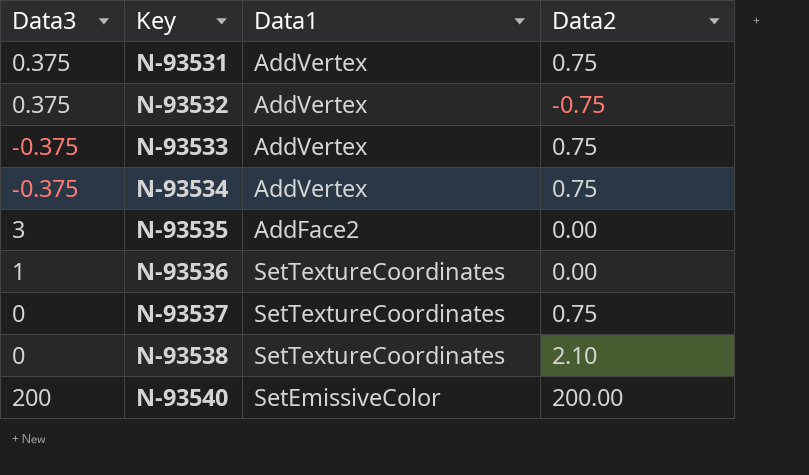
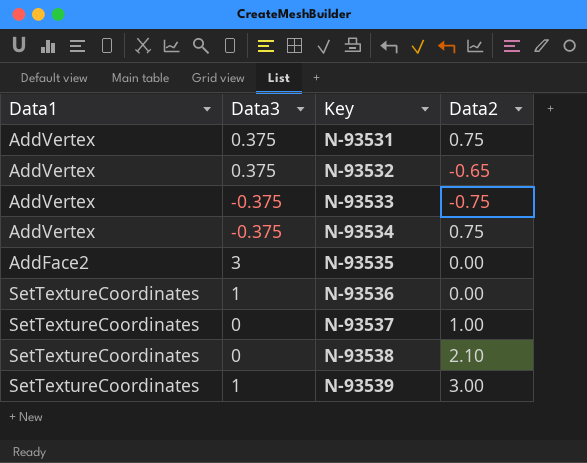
column Data1 | position: 3 -> 1
row N-93540: 200 | SetEmissiveColor | 200.00 -> none
N-93532 | Data2: -0.75 -> -0.65
N-93533 | Data2: 0.75 -> -0.75
N-93537 | Data2: 0.75 -> 1.00
row N-93539: none -> SetTextureCoordinates | 1 | 3.00

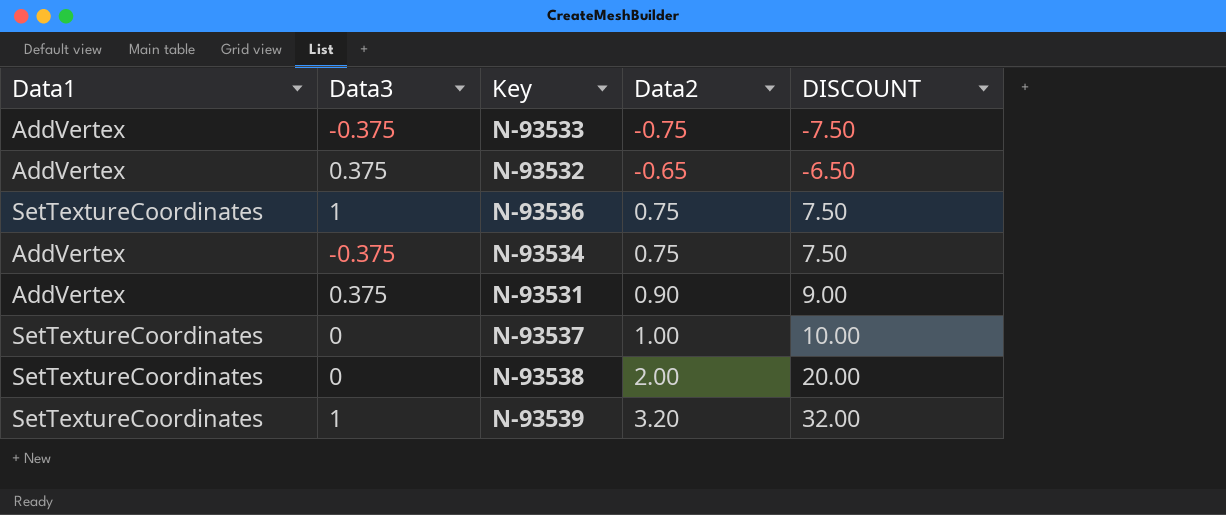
row order: Key ascending -> Data2 ascending
column DISCOUNT | formula: none -> [Data2] * 10
row N-93535: AddFace2 | 3 | 0.00 -> none
N-93536 | Data2: 0.00 -> 0.75
N-93531 | Data2: 0.75 -> 0.90
N-93538 | Data2: 2.10 -> 2.00
N-93539 | Data2: 3.00 -> 3.20

